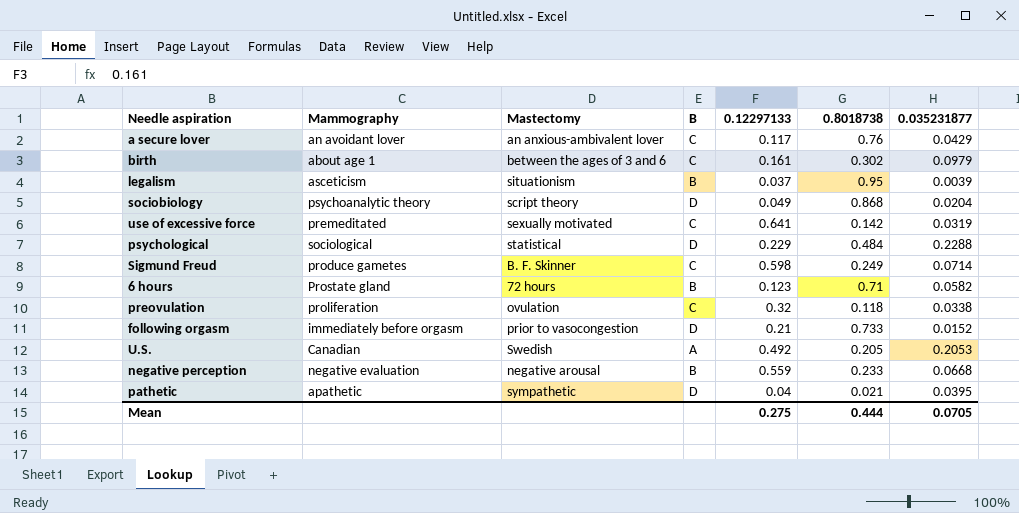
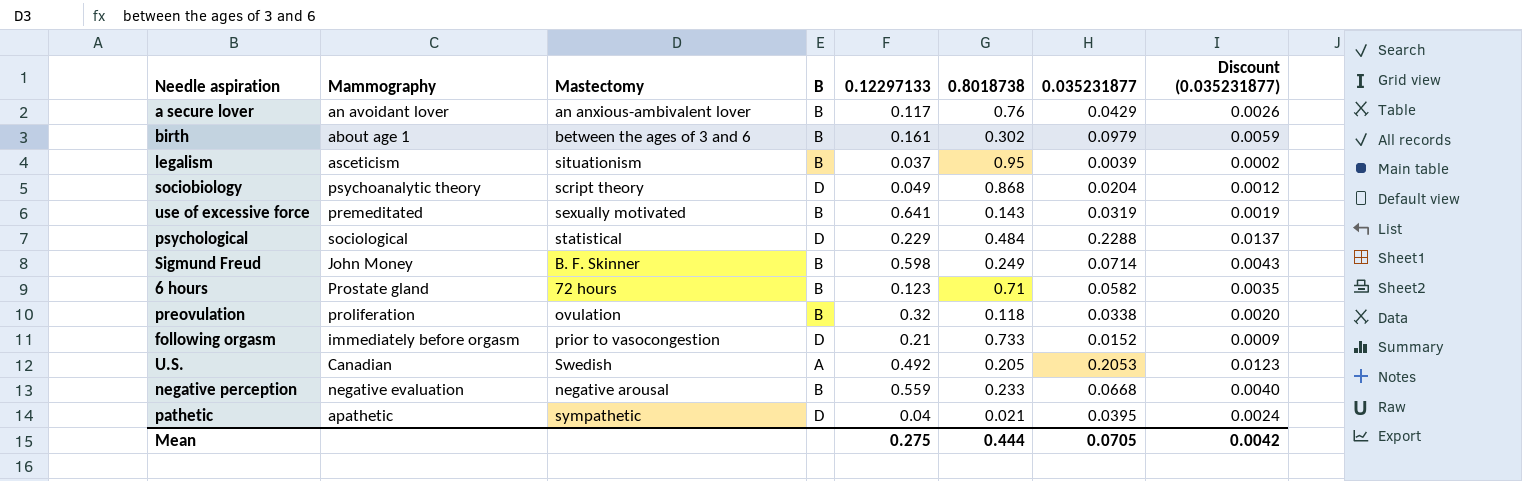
column Discount (0.035231877) | formula: none -> [0.035231877] * 0.06
a secure lover | B: C -> B
birth | B: C -> B
use of excessive force | B: C -> B
use of excessive force | 0.8018738: 0.142 -> 0.143
Sigmund Freud | Mammography: produce gametes -> John Money
Sigmund Freud | B: C -> B
preovulation | B: C -> B

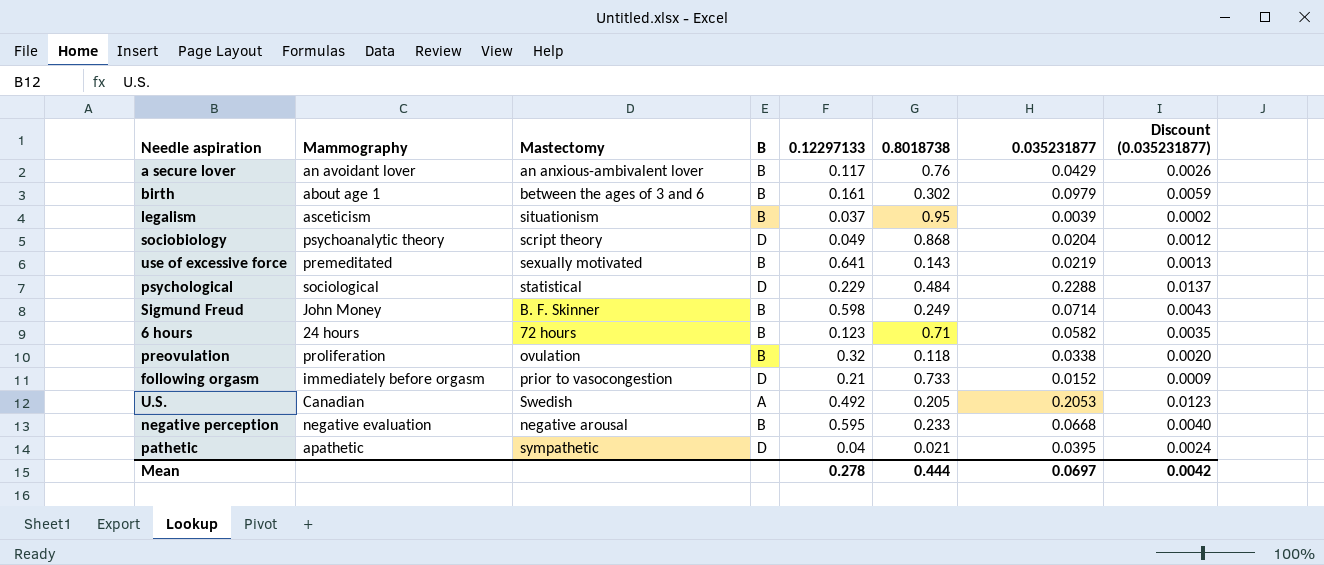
use of excessive force | 0.035231877: 0.0319 -> 0.0219
use of excessive force | Discount (0.035231877): 0.0019 -> 0.0013
6 hours | Mammography: Prostate gland -> 24 hours
negative perception | 0.12297133: 0.559 -> 0.595
Mean | 0.12297133: 0.275 -> 0.278
Mean | 0.035231877: 0.0705 -> 0.0697

